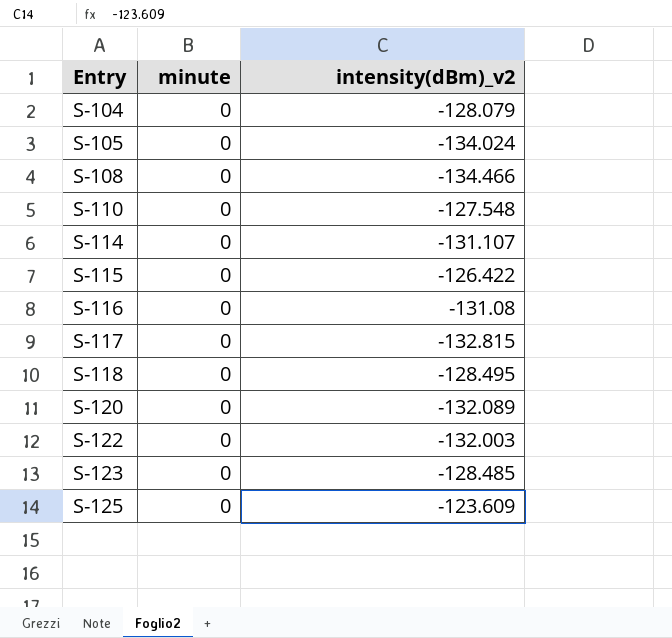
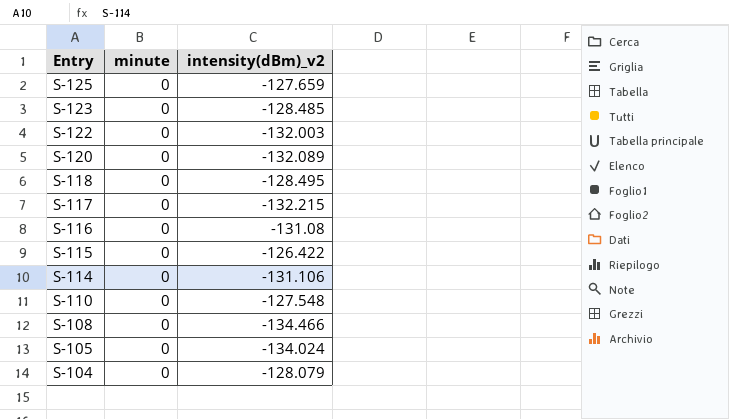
row order: Entry ascending -> Entry descending
S-125 | intensity(dBm)_v2: -123.609 -> -127.659
S-117 | intensity(dBm)_v2: -132.815 -> -132.215
S-114 | intensity(dBm)_v2: -131.107 -> -131.106

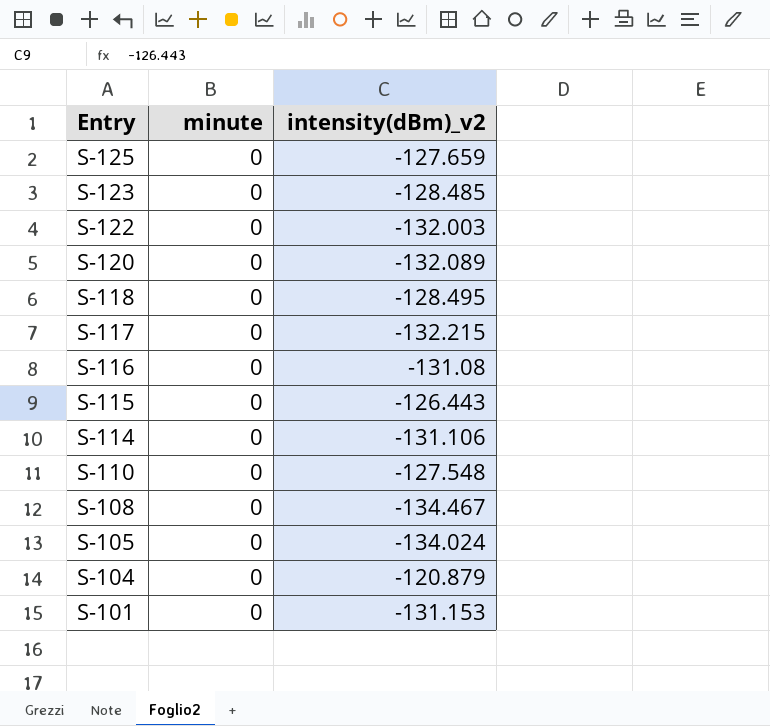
S-115 | intensity(dBm)_v2: -126.422 -> -126.443
S-108 | intensity(dBm)_v2: -134.466 -> -134.467
S-104 | intensity(dBm)_v2: -128.079 -> -120.879
row S-101: none -> 0 | -131.153

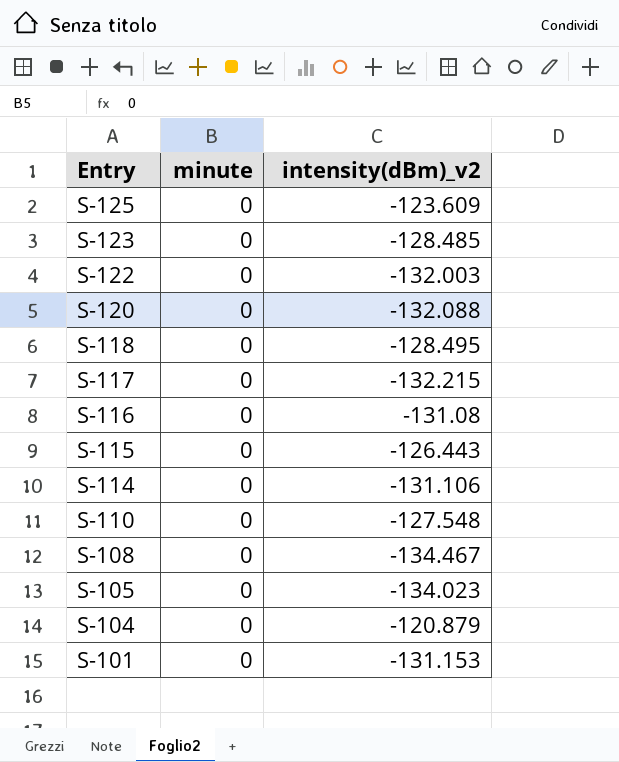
S-125 | intensity(dBm)_v2: -127.659 -> -123.609
S-120 | intensity(dBm)_v2: -132.089 -> -132.088
S-105 | intensity(dBm)_v2: -134.024 -> -134.023

